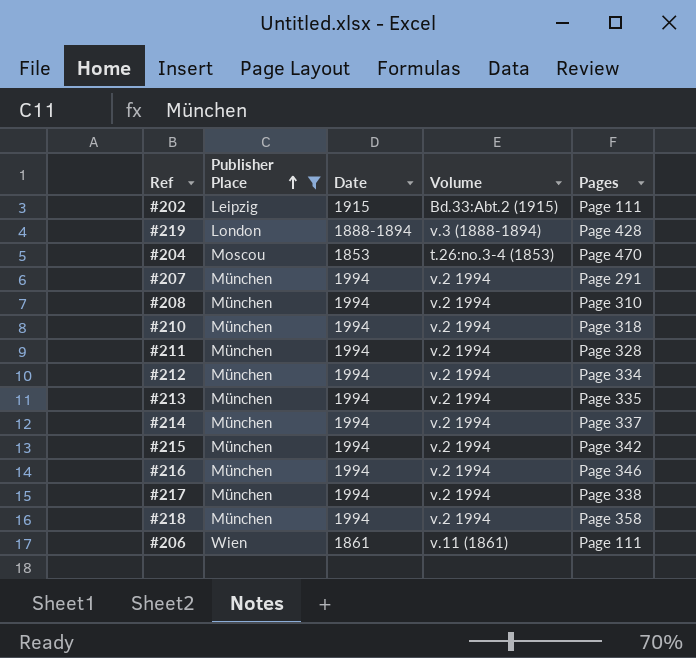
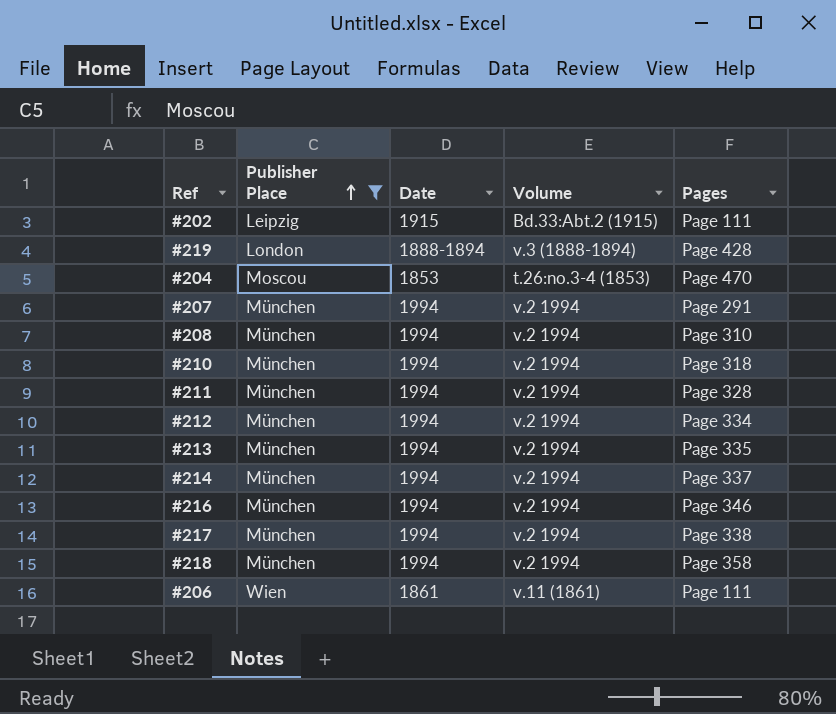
row #215: München | 1994 | v.2 1994 | Page 342 -> none

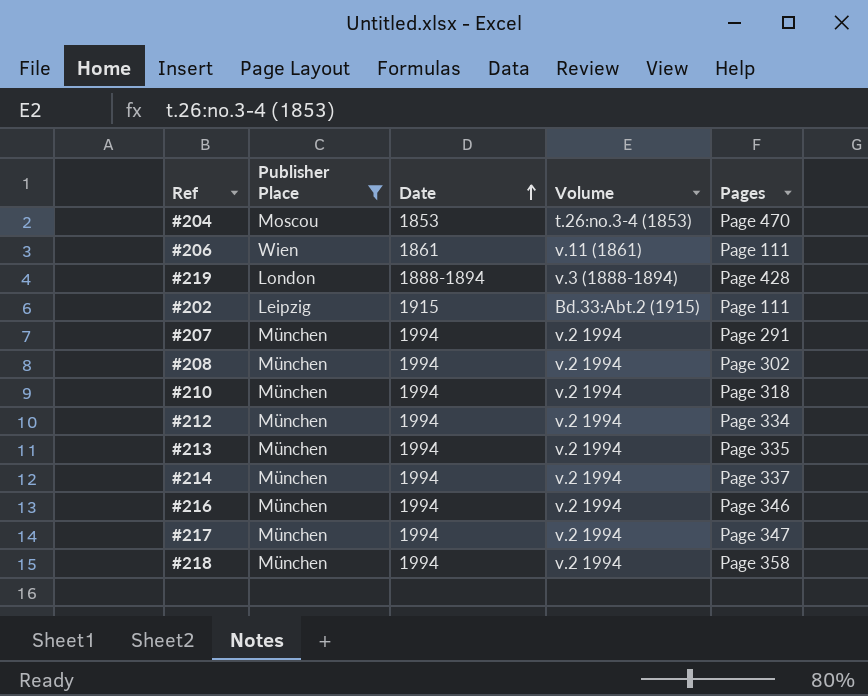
row order: Publisher Place ascending -> Date ascending
row #211: München | 1994 | v.2 1994 | Page 328 -> none
#208 | Pages: Page 310 -> Page 302
#217 | Pages: Page 338 -> Page 347

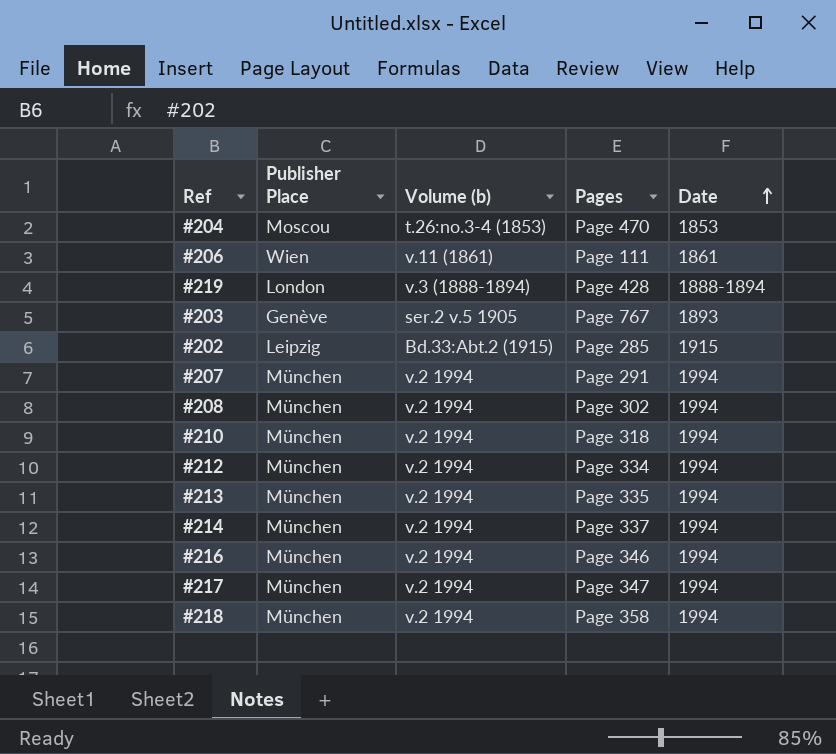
filter: Publisher Place != Genève -> none
column name: Volume -> Volume (b)
column Date | position: 3 -> 5
#202 | Pages: Page 111 -> Page 285

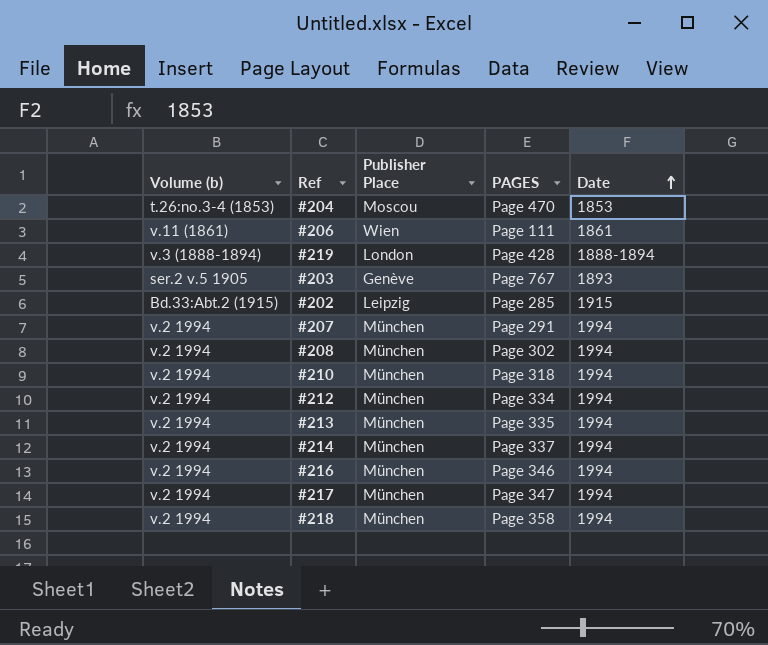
column Volume (b) | position: 3 -> 1
column name: Pages -> PAGES

